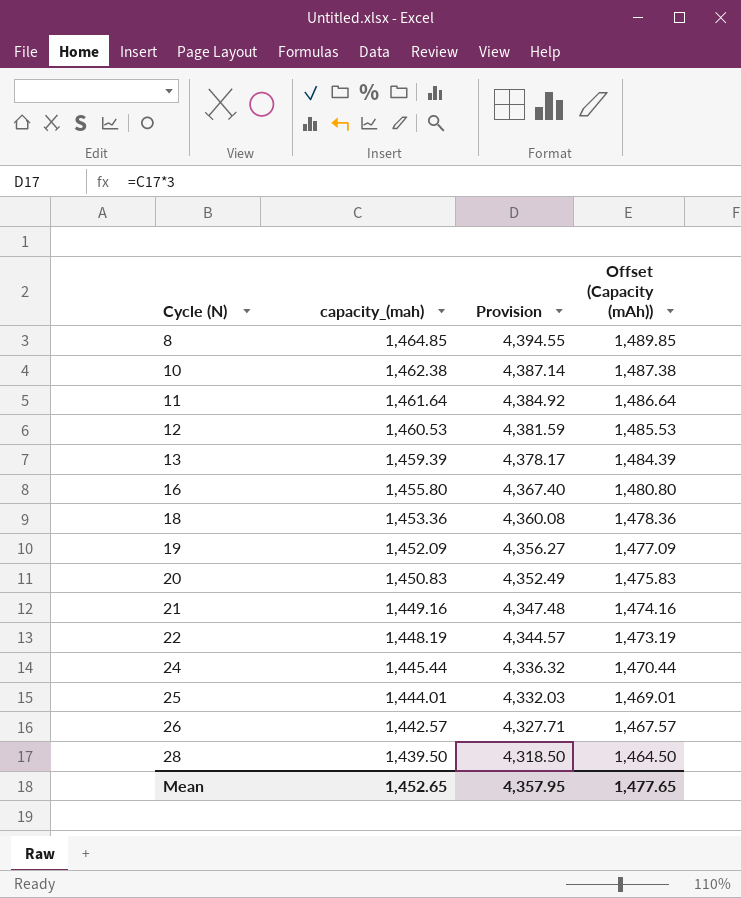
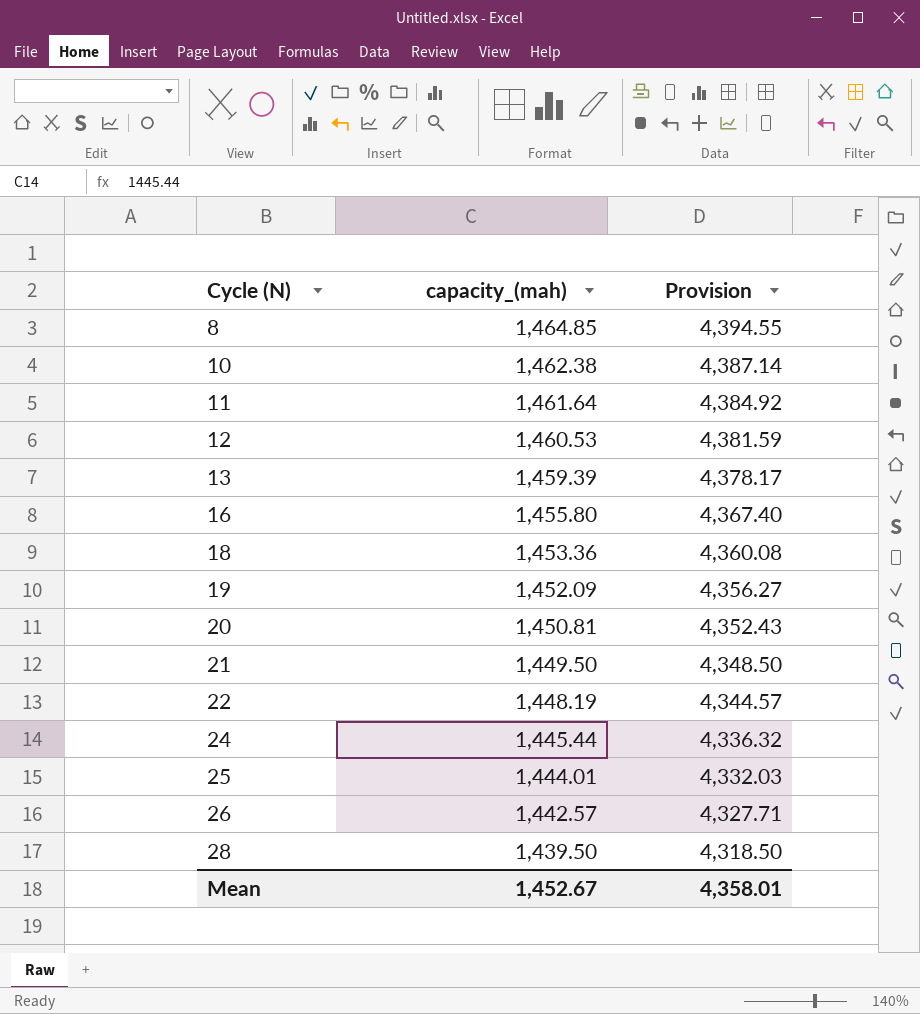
column Offset (Capacity (mAh)) | formula: [capacity_(mah)] + 25 -> none
20 | capacity_(mah): 1,450.83 -> 1,450.81
20 | Provision: 4,352.49 -> 4,352.43
21 | capacity_(mah): 1,449.16 -> 1,449.50
21 | Provision: 4,347.48 -> 4,348.50
Mean | capacity_(mah): 1,452.65 -> 1,452.67
Mean | Provision: 4,357.95 -> 4,358.01

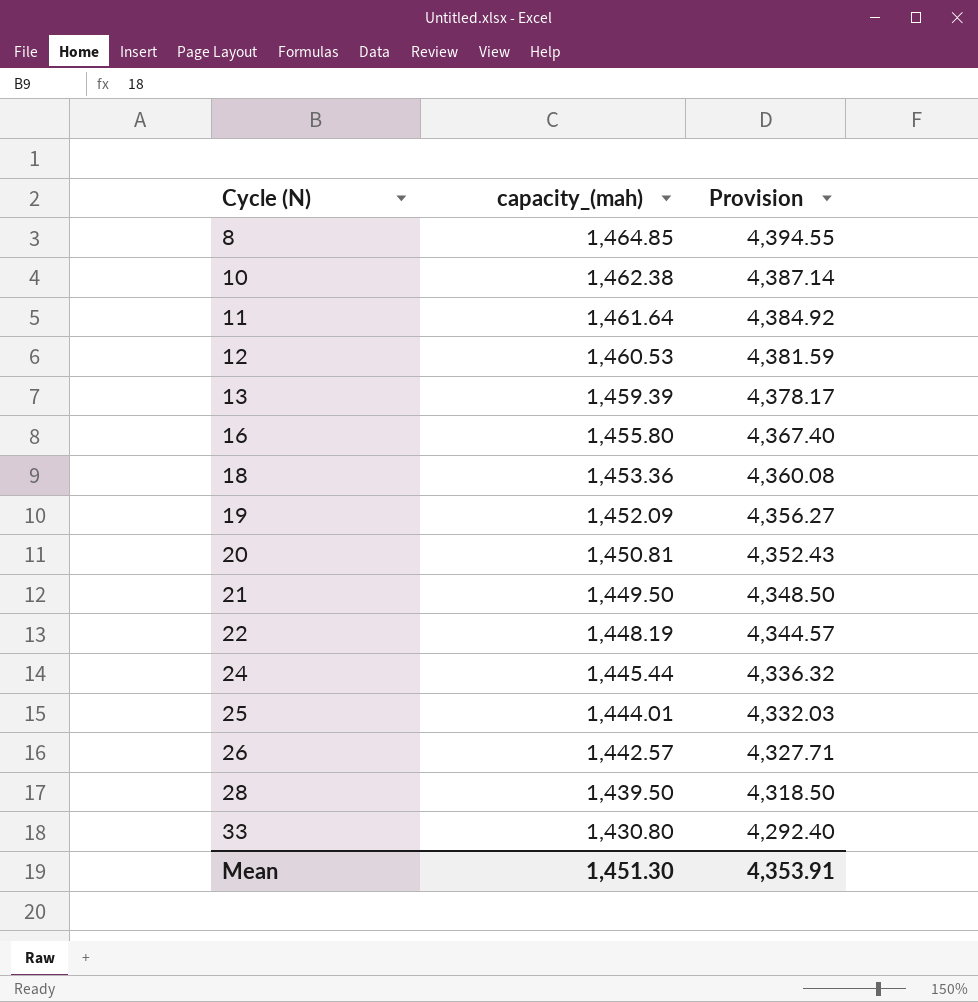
row 33: none -> 1,430.80 | 4,292.40
Mean | capacity_(mah): 1,452.67 -> 1,451.30
Mean | Provision: 4,358.01 -> 4,353.91

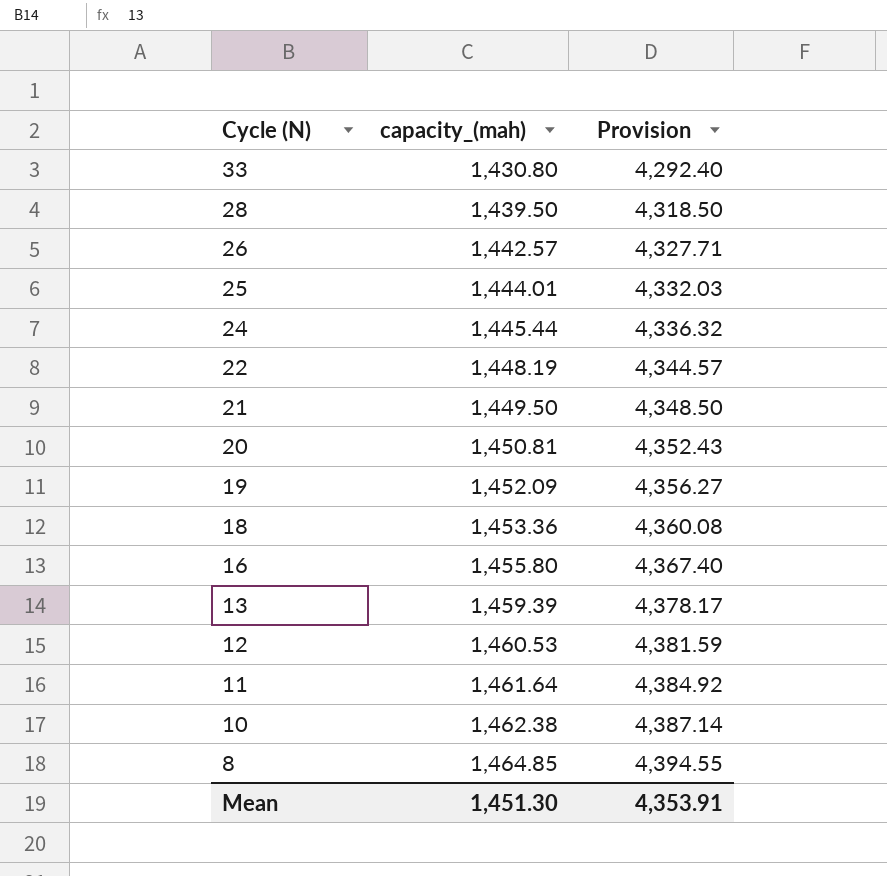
row order: Cycle (N) ascending -> Cycle (N) descending

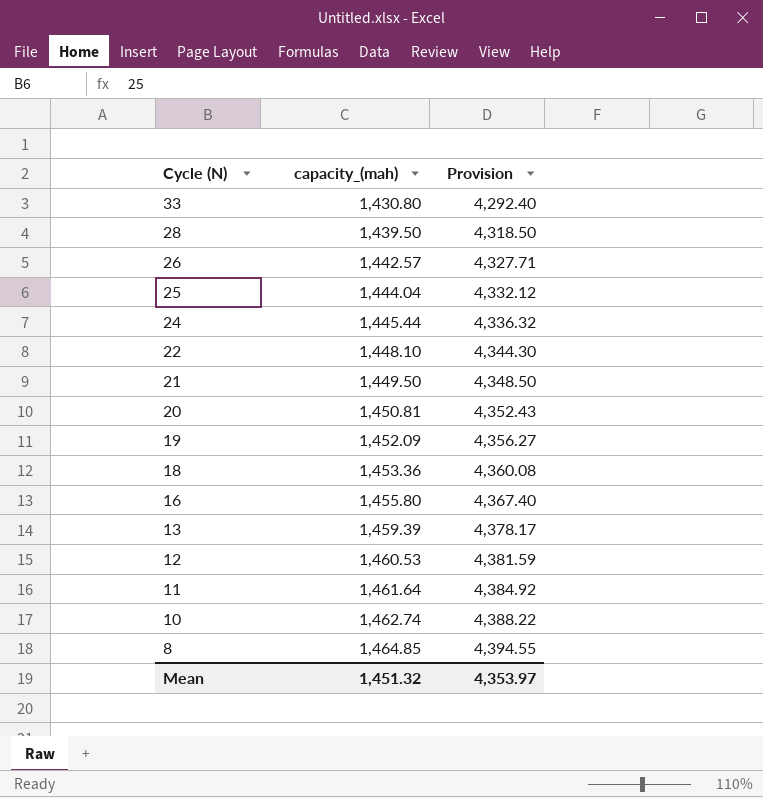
25 | capacity_(mah): 1,444.01 -> 1,444.04
25 | Provision: 4,332.03 -> 4,332.12
22 | capacity_(mah): 1,448.19 -> 1,448.10
22 | Provision: 4,344.57 -> 4,344.30
10 | capacity_(mah): 1,462.38 -> 1,462.74
10 | Provision: 4,387.14 -> 4,388.22
Mean | capacity_(mah): 1,451.30 -> 1,451.32
Mean | Provision: 4,353.91 -> 4,353.97

